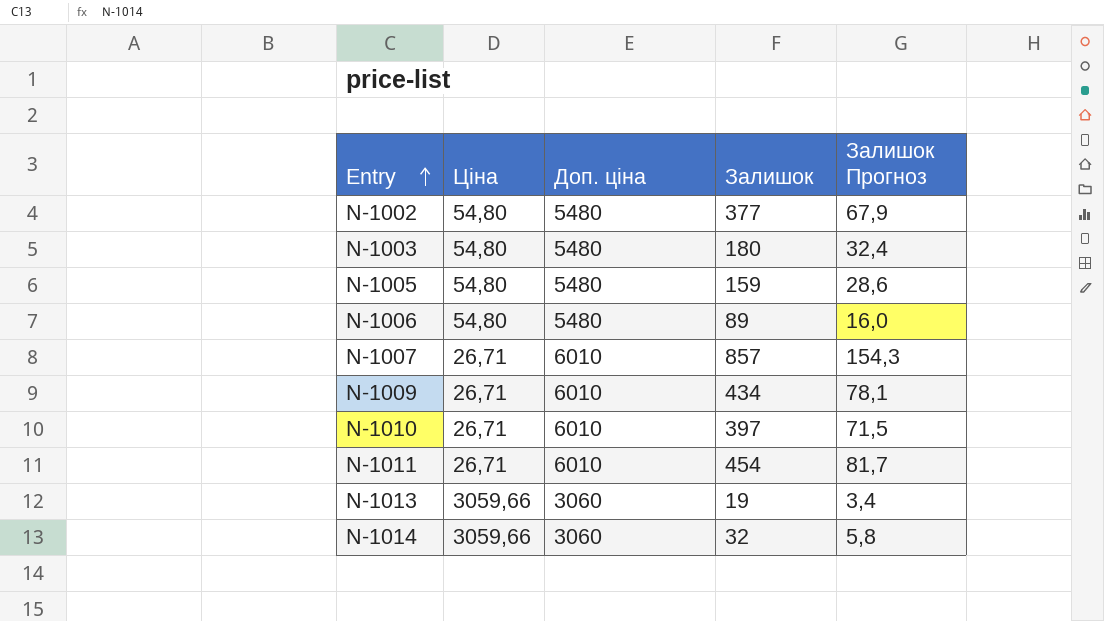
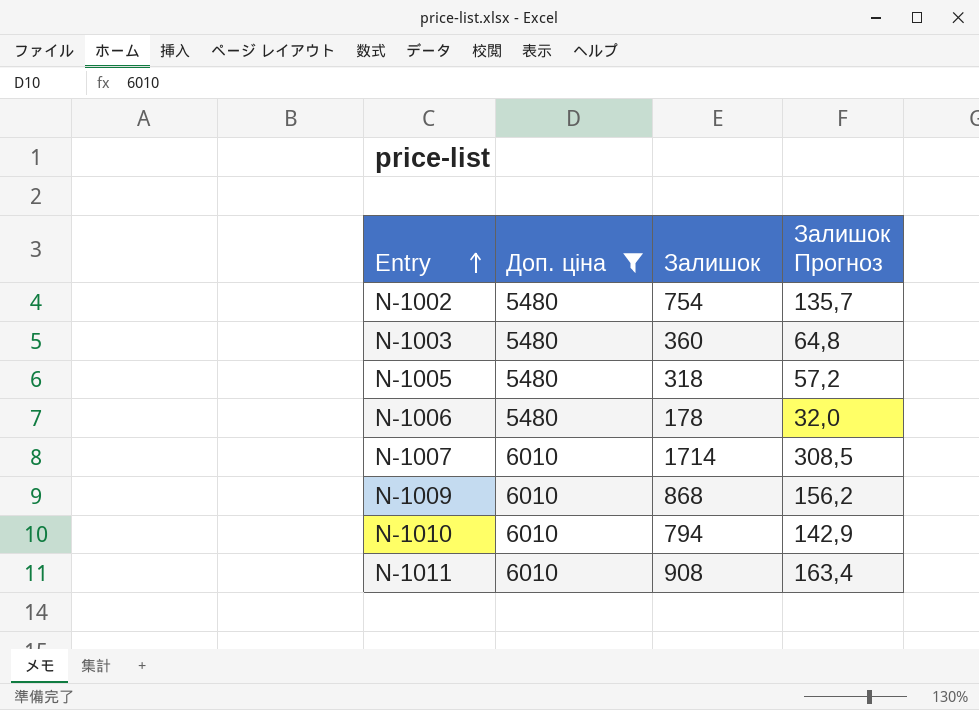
filter: none -> Доп. ціна != 3060
column Ціна | position: 2 -> none
N-1002 | Залишок: 377 -> 754
N-1002 | Залишок Прогноз: 67,9 -> 135,7
N-1003 | Залишок: 180 -> 360
N-1003 | Залишок Прогноз: 32,4 -> 64,8
N-1005 | Залишок: 159 -> 318
N-1005 | Залишок Прогноз: 28,6 -> 57,2
N-1006 | Залишок: 89 -> 178
N-1006 | Залишок Прогноз: 16,0 -> 32,0
N-1007 | Залишок: 857 -> 1714
N-1007 | Залишок Прогноз: 154,3 -> 308,5
N-1009 | Залишок: 434 -> 868
N-1009 | Залишок Прогноз: 78,1 -> 156,2
N-1010 | Залишок: 397 -> 794
N-1010 | Залишок Прогноз: 71,5 -> 142,9
N-1011 | Залишок: 454 -> 908
N-1011 | Залишок Прогноз: 81,7 -> 163,4

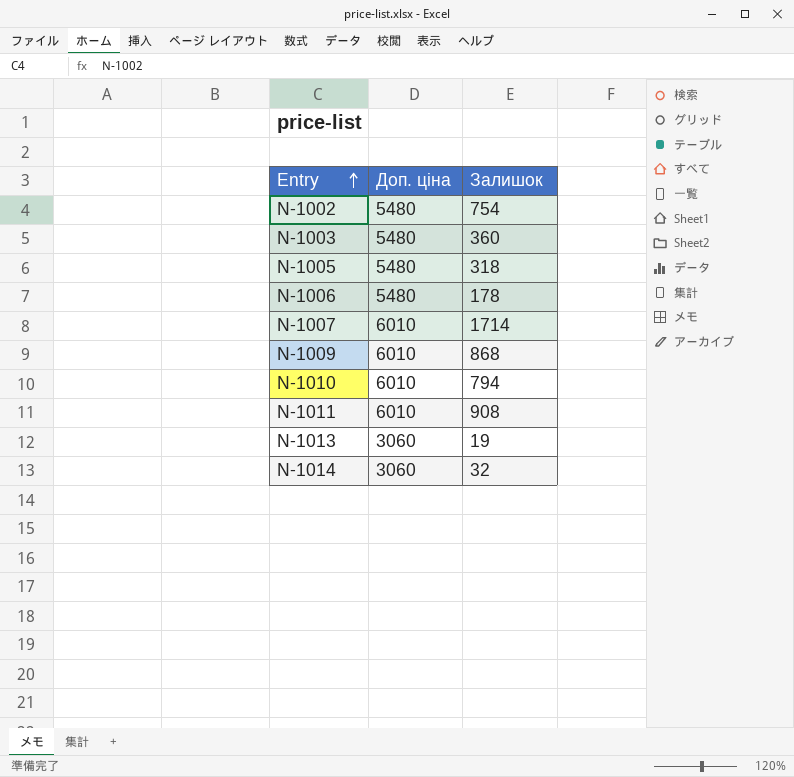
filter: Доп. ціна != 3060 -> none
column Залишок Прогноз | formula: [Залишок] * 0,18 -> none

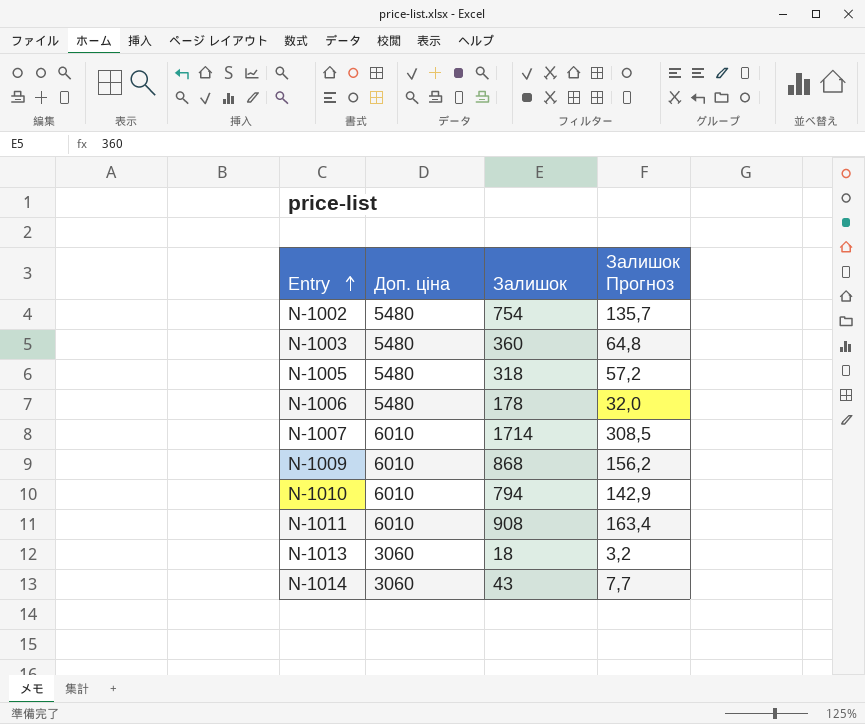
column Залишок Прогноз | formula: none -> [Залишок] * 0,18
N-1013 | Залишок: 19 -> 18
N-1014 | Залишок: 32 -> 43

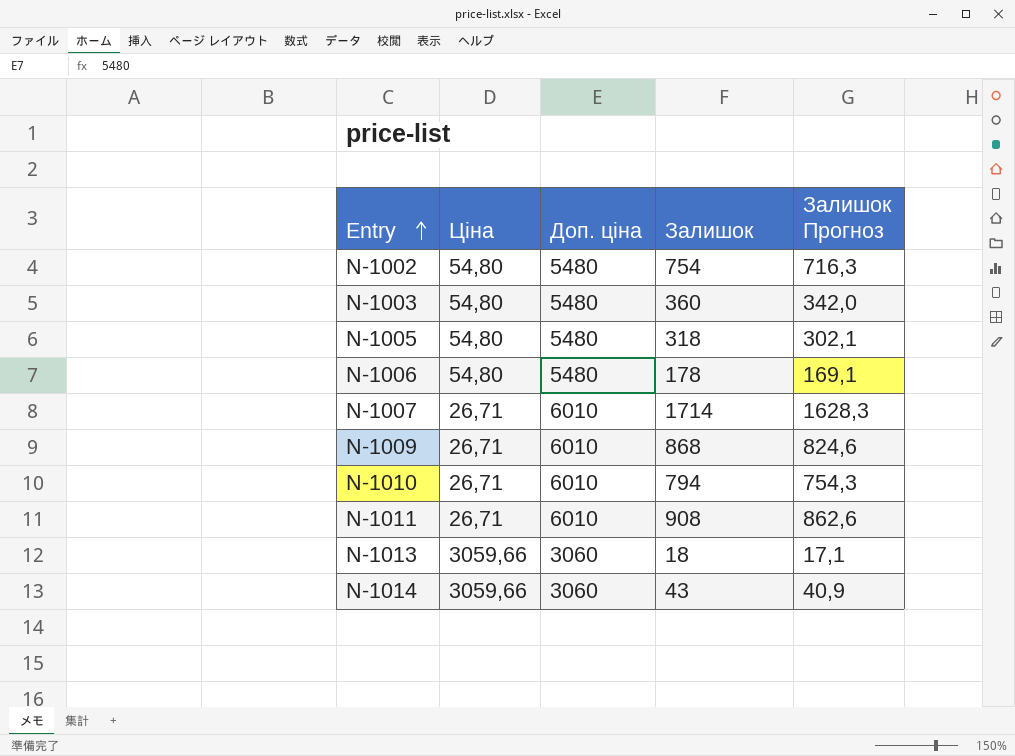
column Ціна | position: none -> 2
column Залишок Прогноз | formula: [Залишок] * 0,18 -> [Залишок] * 0,95

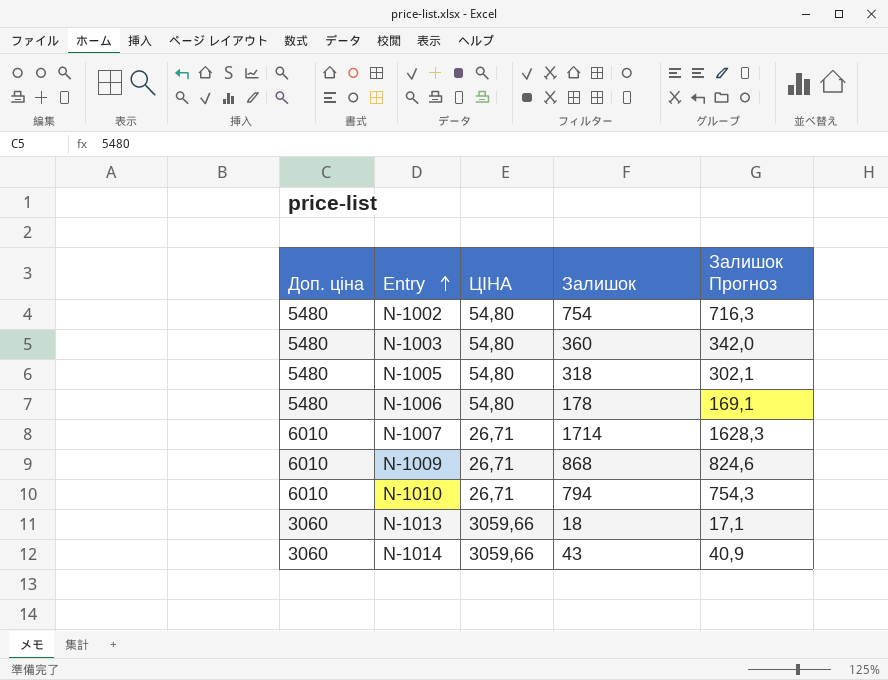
column Доп. ціна | position: 3 -> 1
column name: Ціна -> ЦІНА
row N-1011: 26,71 | 6010 | 908 | 862,6 -> none

